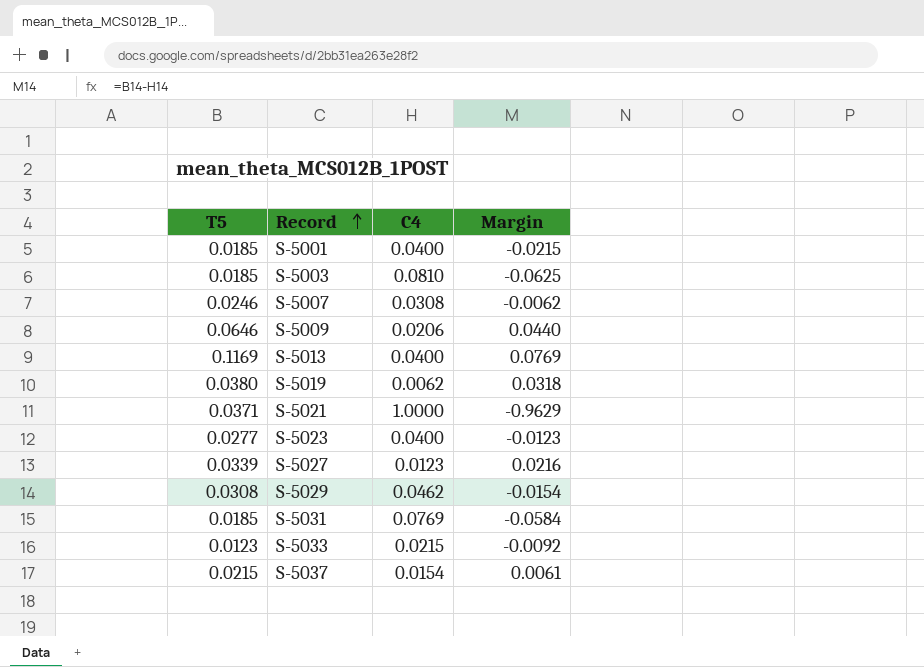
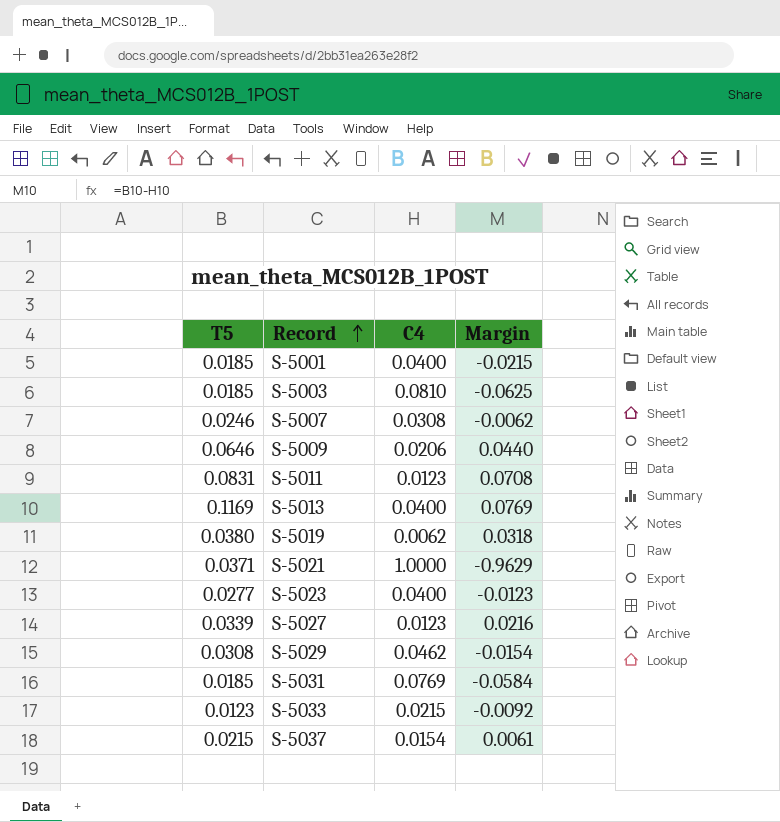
row S-5011: none -> 0.0831 | 0.0123 | 0.0708

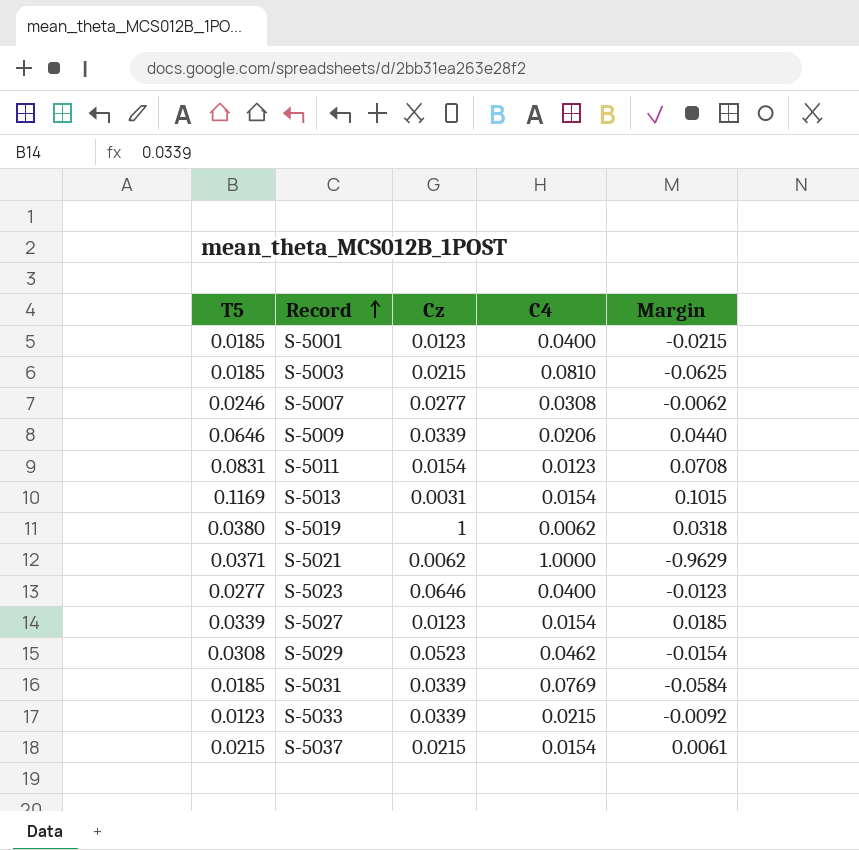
column Cz | position: none -> 3
S-5013 | C4: 0.0400 -> 0.0154
S-5013 | Margin: 0.0769 -> 0.1015
S-5027 | C4: 0.0123 -> 0.0154
S-5027 | Margin: 0.0216 -> 0.0185

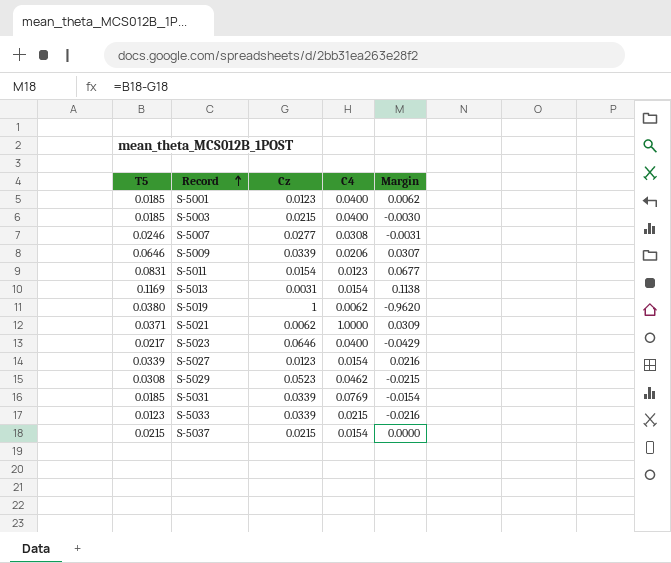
column Margin | formula: [T5] - [C4] -> [T5] - [Cz]
S-5003 | C4: 0.0810 -> 0.0400
S-5023 | T5: 0.0277 -> 0.0217

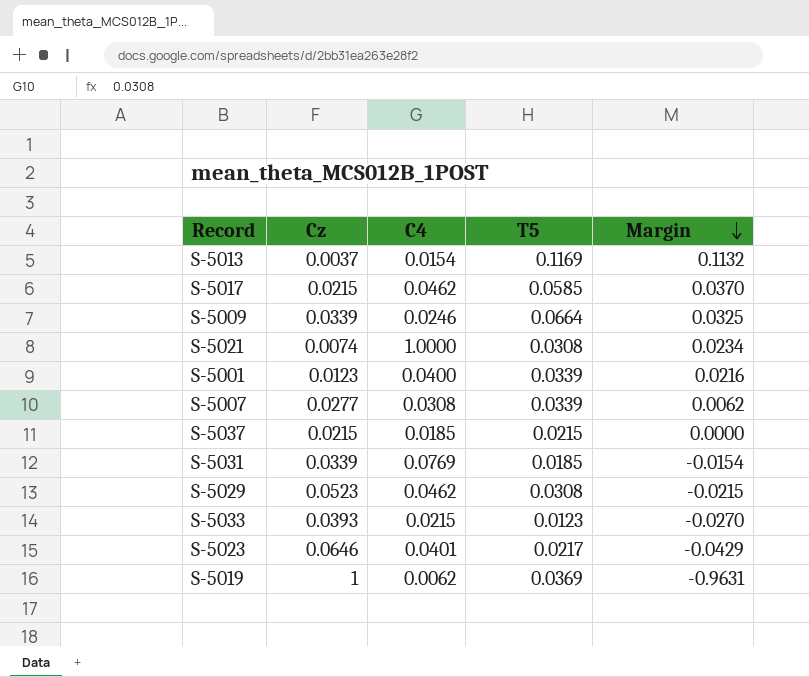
row order: Record ascending -> Margin descending
column T5 | position: 1 -> 4
row S-5003: 0.0185 | 0.0215 | 0.0400 | -0.0030 -> none
row S-5011: 0.0831 | 0.0154 | 0.0123 | 0.0677 -> none
row S-5027: 0.0339 | 0.0123 | 0.0154 | 0.0216 -> none
S-5013 | Cz: 0.0031 -> 0.0037
S-5013 | Margin: 0.1138 -> 0.1132
row S-5017: none -> 0.0215 | 0.0462 | 0.0585 | 0.0370
S-5009 | C4: 0.0206 -> 0.0246
S-5009 | T5: 0.0646 -> 0.0664
S-5009 | Margin: 0.0307 -> 0.0325
S-5021 | Cz: 0.0062 -> 0.0074
S-5021 | T5: 0.0371 -> 0.0308
S-5021 | Margin: 0.0309 -> 0.0234
S-5001 | T5: 0.0185 -> 0.0339
S-5001 | Margin: 0.0062 -> 0.0216
S-5007 | T5: 0.0246 -> 0.0339
S-5007 | Margin: -0.0031 -> 0.0062
S-5037 | C4: 0.0154 -> 0.0185
S-5033 | Cz: 0.0339 -> 0.0393
S-5033 | Margin: -0.0216 -> -0.0270
S-5023 | C4: 0.0400 -> 0.0401
S-5019 | T5: 0.0380 -> 0.0369
S-5019 | Margin: -0.9620 -> -0.9631

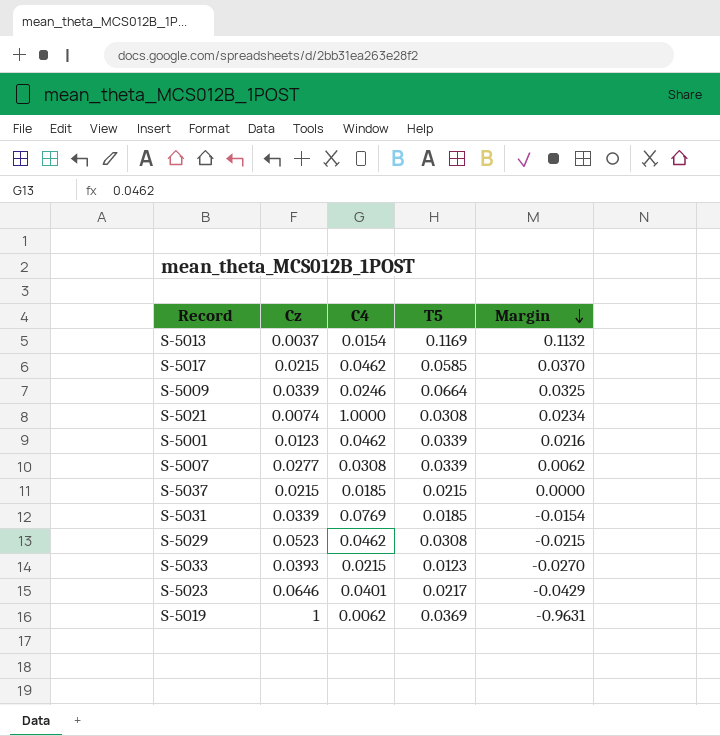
S-5001 | C4: 0.0400 -> 0.0462

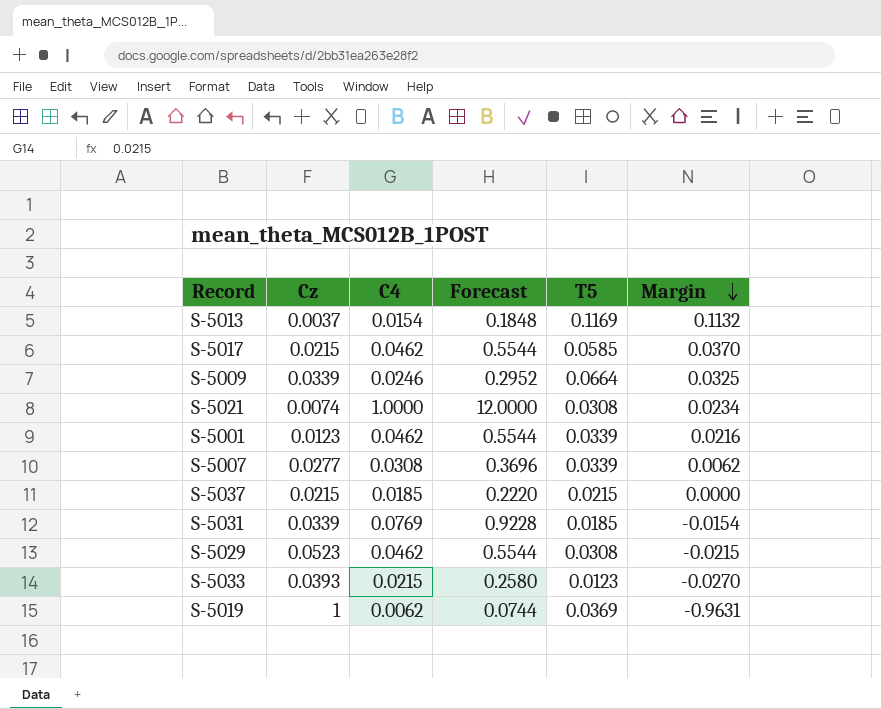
column Forecast | formula: none -> [C4] * 12
row S-5023: 0.0646 | 0.0401 | 0.0217 | -0.0429 -> none

